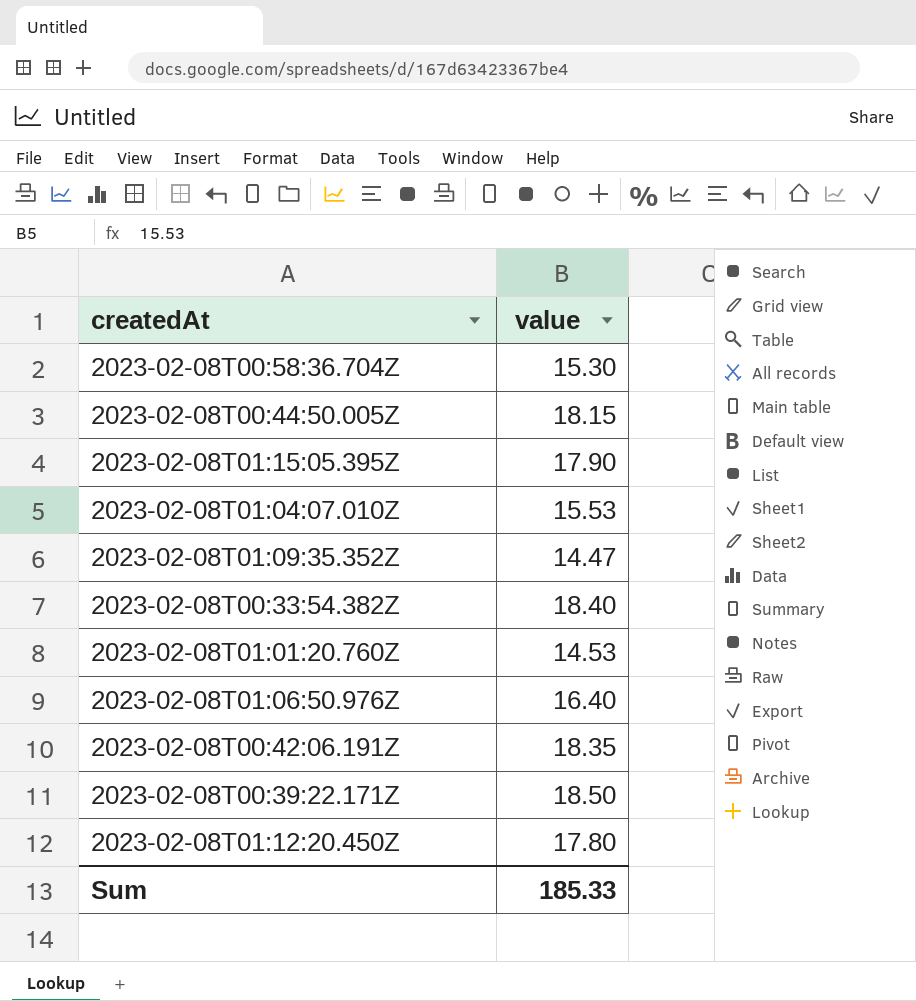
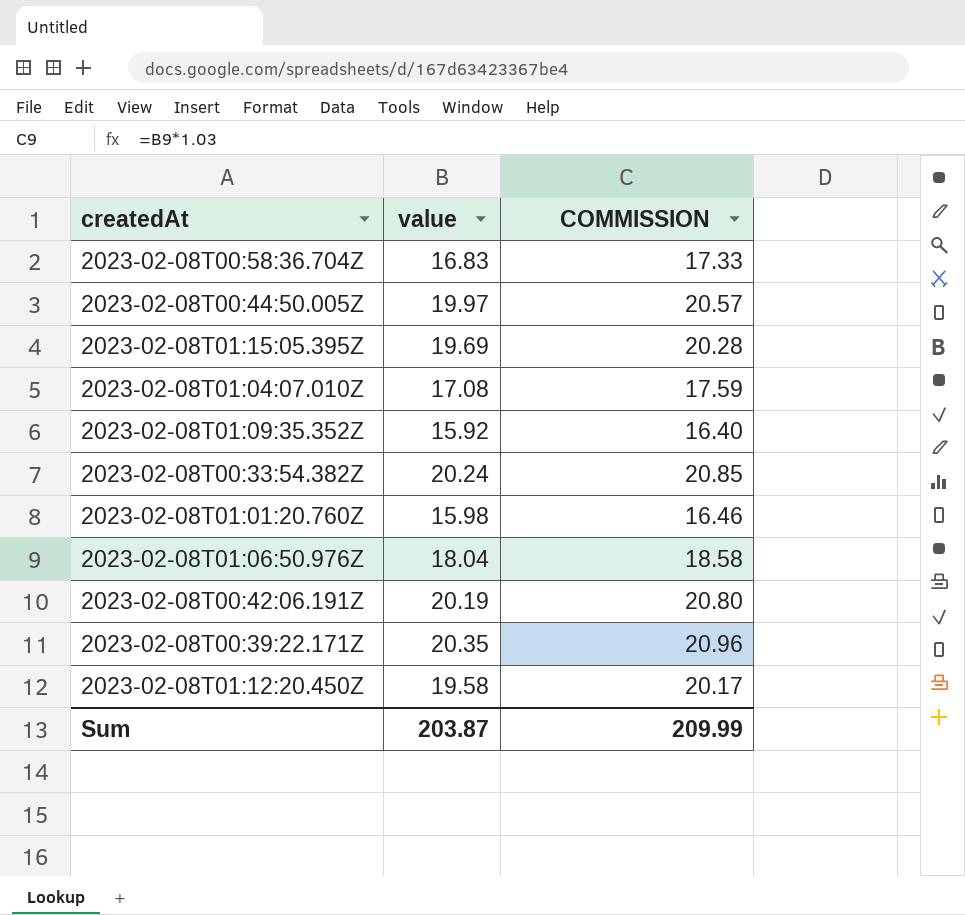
column COMMISSION | formula: none -> [value] * 1.03
2023-02-08T00:58:36.704Z | value: 15.30 -> 16.83
2023-02-08T00:44:50.005Z | value: 18.15 -> 19.97
2023-02-08T01:15:05.395Z | value: 17.90 -> 19.69
2023-02-08T01:04:07.010Z | value: 15.53 -> 17.08
2023-02-08T01:09:35.352Z | value: 14.47 -> 15.92
2023-02-08T00:33:54.382Z | value: 18.40 -> 20.24
2023-02-08T01:01:20.760Z | value: 14.53 -> 15.98
2023-02-08T01:06:50.976Z | value: 16.40 -> 18.04
2023-02-08T00:42:06.191Z | value: 18.35 -> 20.19
2023-02-08T00:39:22.171Z | value: 18.50 -> 20.35
2023-02-08T01:12:20.450Z | value: 17.80 -> 19.58
Sum | value: 185.33 -> 203.87

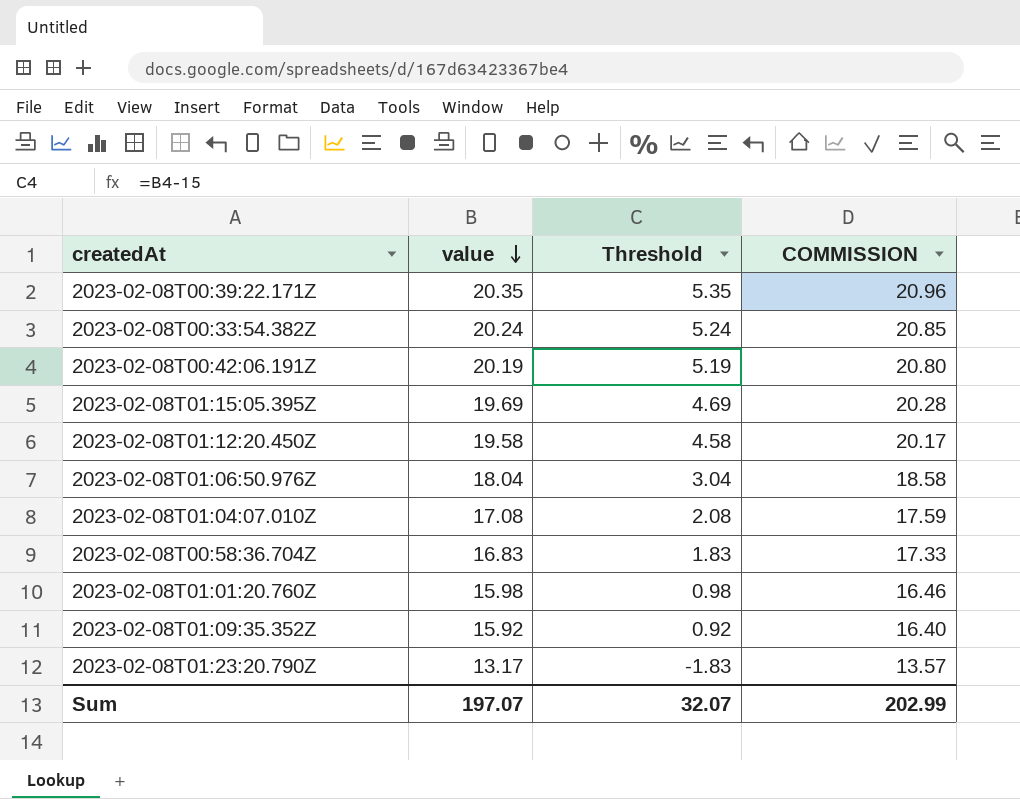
row order: none -> value descending
column Threshold | formula: none -> [value] - 15
row 2023-02-08T00:44:50.005Z: 19.97 | 20.57 -> none
row 2023-02-08T01:23:20.790Z: none -> 13.17 | -1.83 | 13.57
Sum | value: 203.87 -> 197.07
Sum | COMMISSION: 209.99 -> 202.99

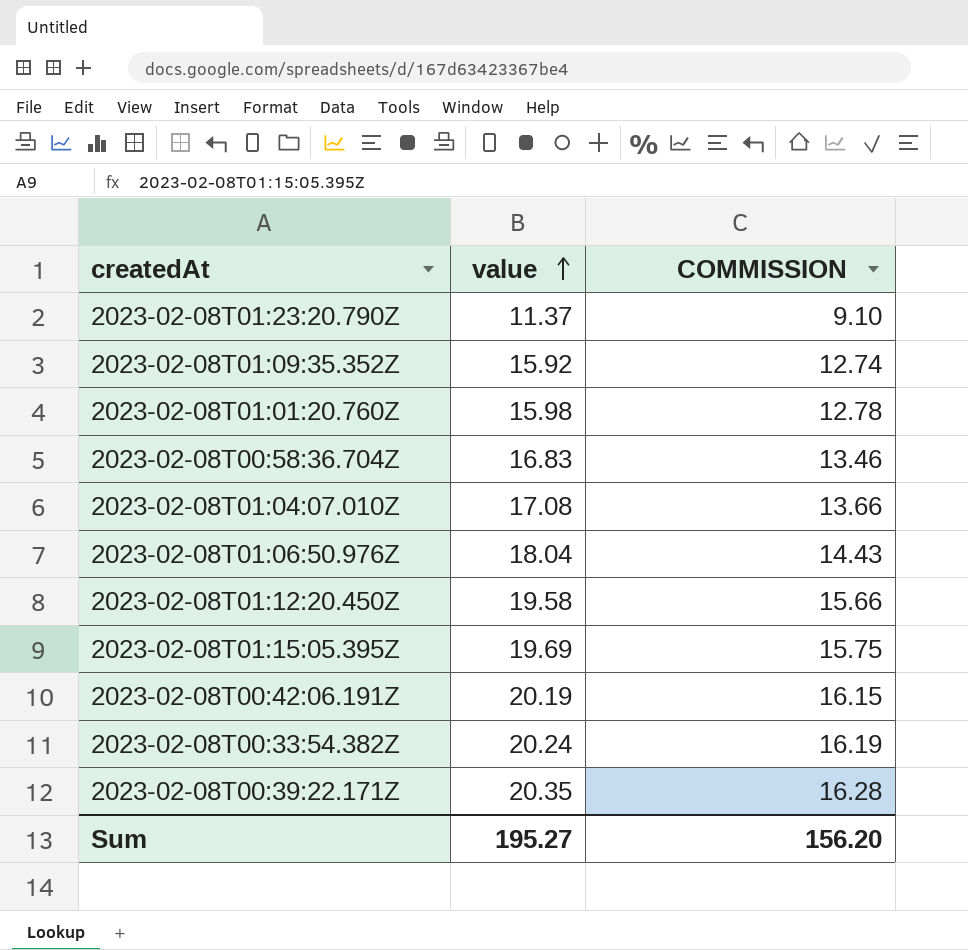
row order: value descending -> value ascending
column Threshold | formula: [value] - 15 -> none
column COMMISSION | formula: [value] * 1.03 -> [value] * 0.8
2023-02-08T01:23:20.790Z | value: 13.17 -> 11.37
Sum | value: 197.07 -> 195.27
Sum | COMMISSION: 202.99 -> 156.20

